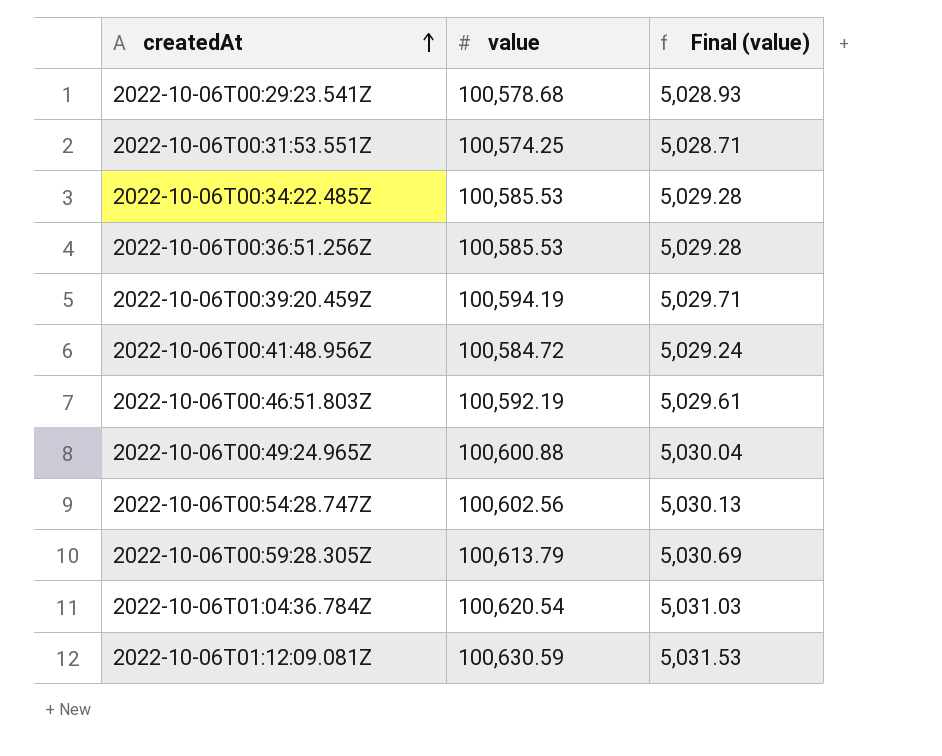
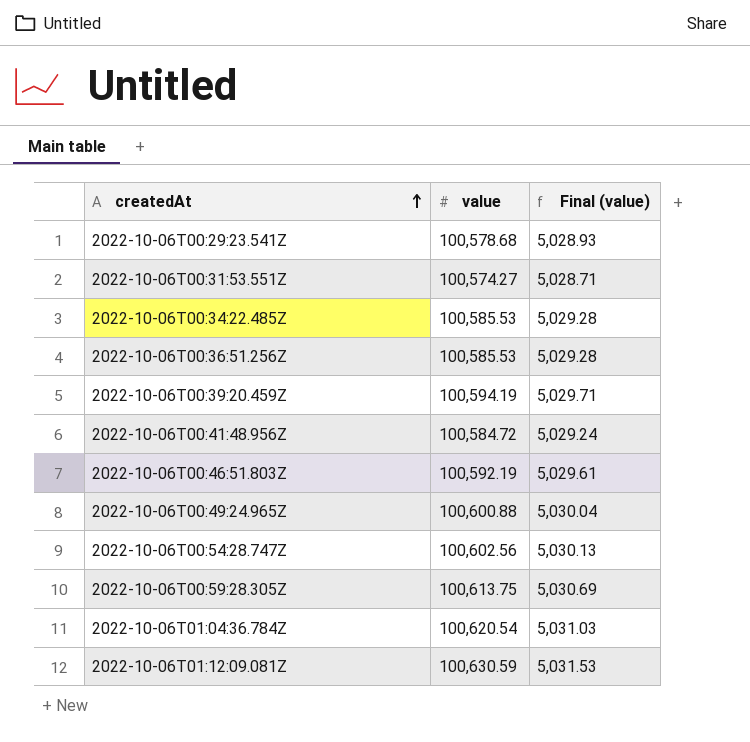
2022-10-06T00:31:53.551Z | value: 100,574.25 -> 100,574.27
2022-10-06T00:59:28.305Z | value: 100,613.79 -> 100,613.75

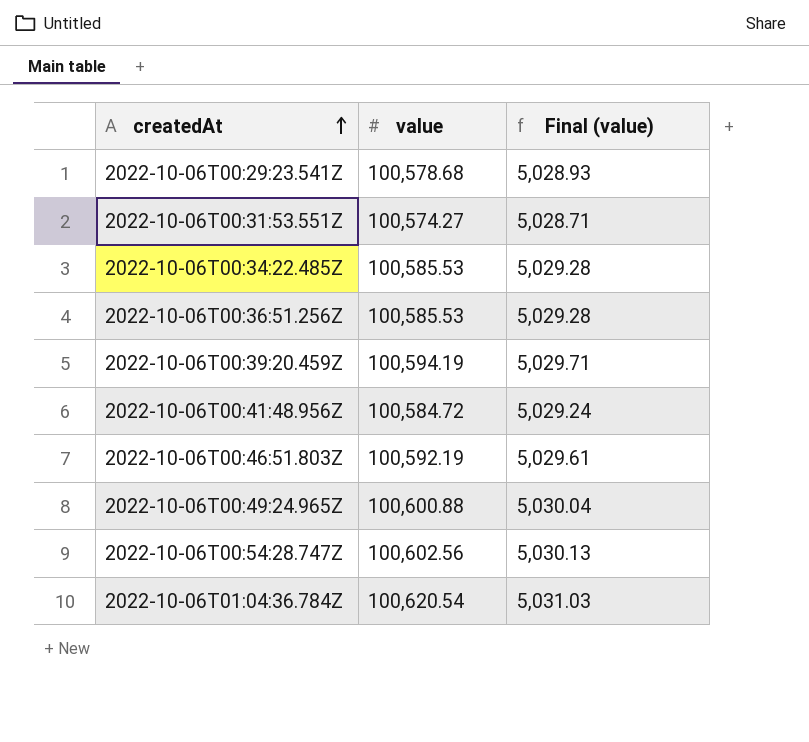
row 2022-10-06T00:59:28.305Z: 100,613.75 | 5,030.69 -> none
row 2022-10-06T01:12:09.081Z: 100,630.59 | 5,031.53 -> none

